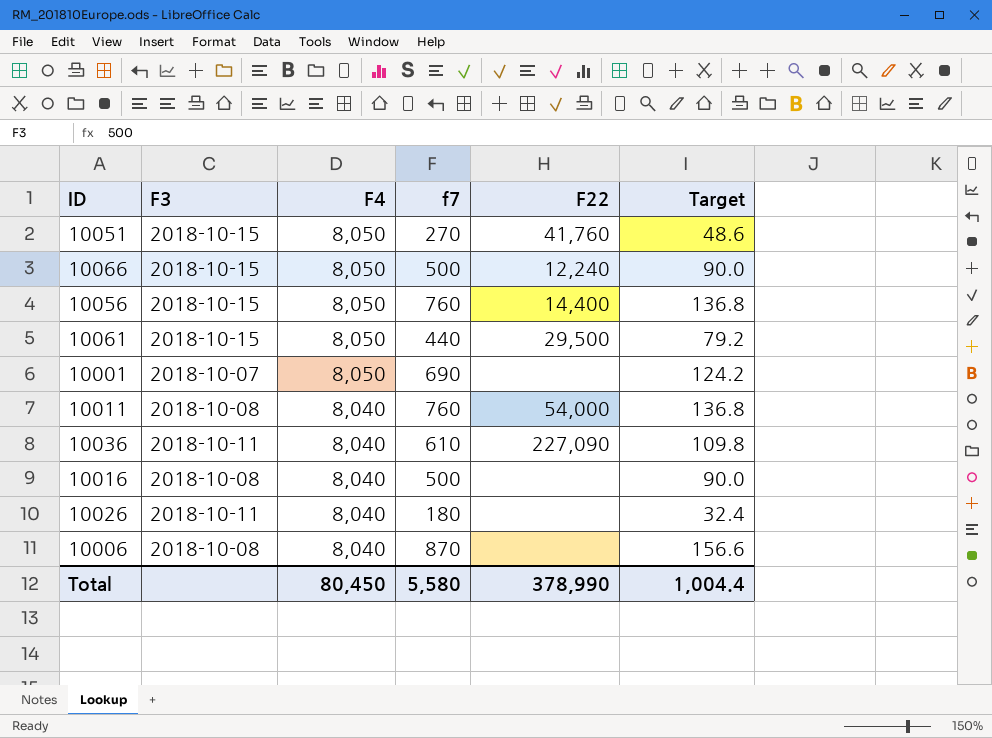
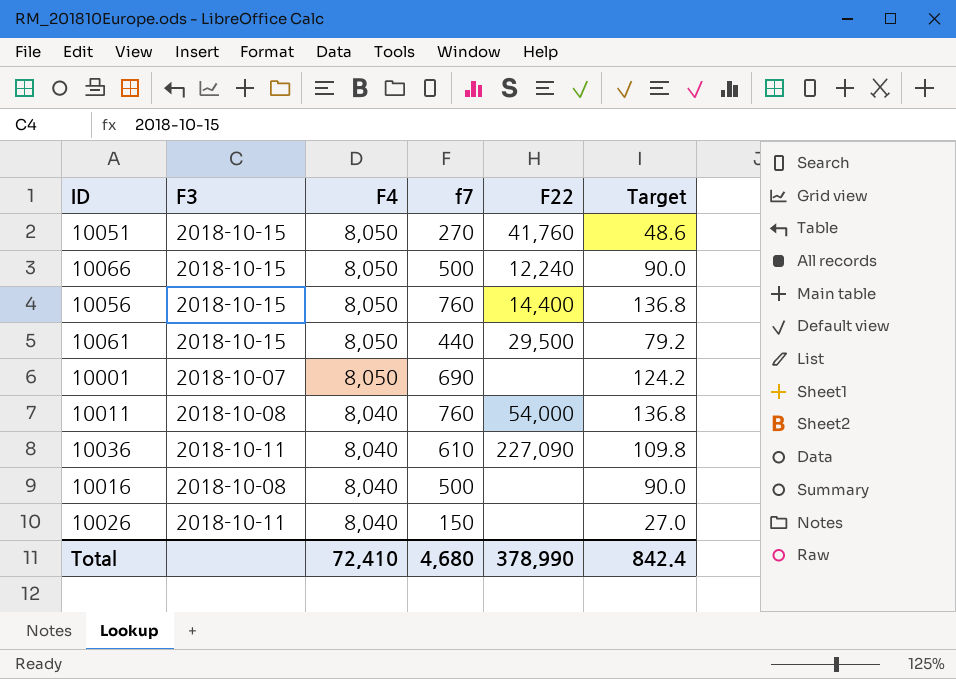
row 10006: 2018-10-08 | 8,040 | 870 | none | 156.6 -> none
10026 | f7: 180 -> 150
10026 | Target: 32.4 -> 27.0
Total | F4: 80,450 -> 72,410
Total | f7: 5,580 -> 4,680
Total | Target: 1,004.4 -> 842.4

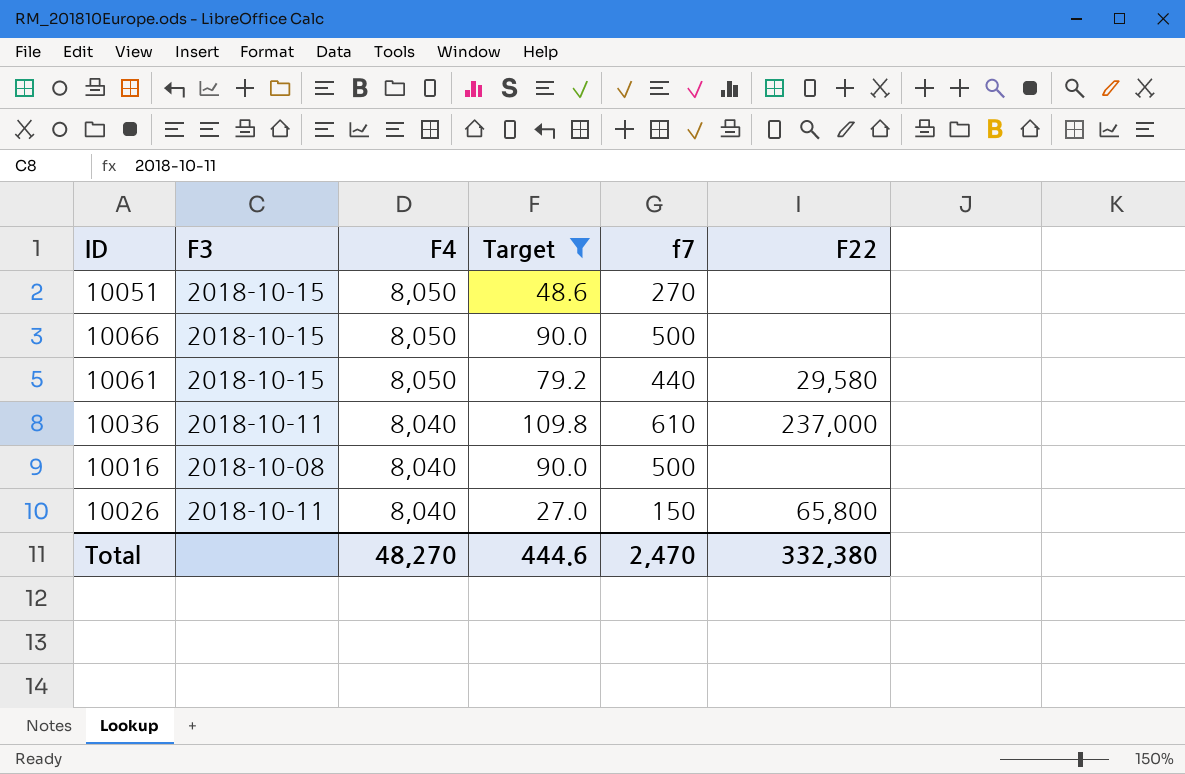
filter: none -> Target <= 109.8
column Target | position: 6 -> 4
10051 | F22: 41,760 -> none
10066 | F22: 12,240 -> none
10061 | F22: 29,500 -> 29,580
10036 | F22: 227,090 -> 237,000
10026 | F22: none -> 65,800
Total | F4: 72,410 -> 48,270
Total | Target: 842.4 -> 444.6
Total | f7: 4,680 -> 2,470
Total | F22: 378,990 -> 332,380

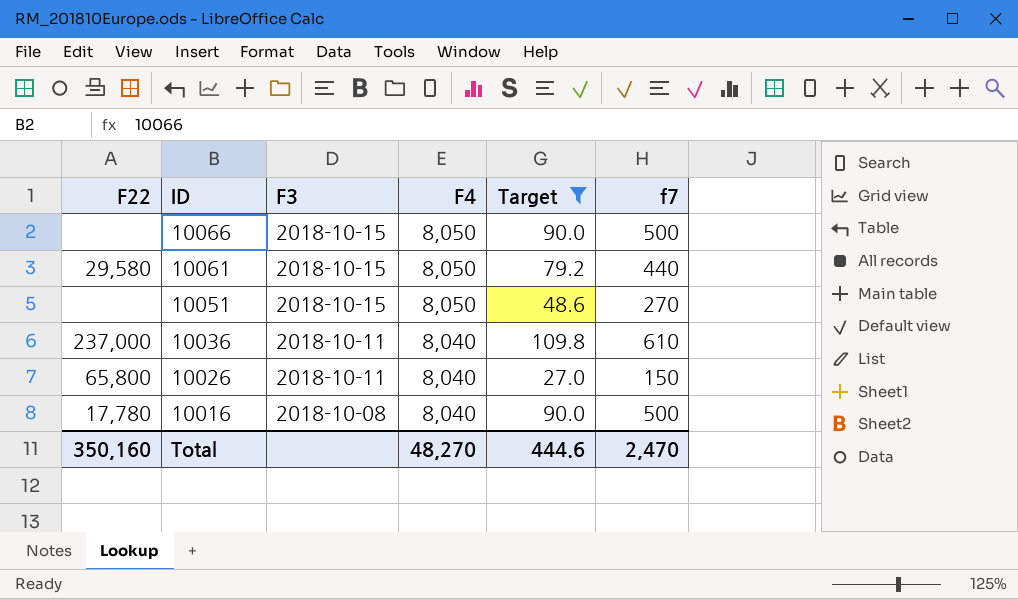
row order: F4 descending -> ID descending
column F22 | position: 6 -> 1
10016 | F22: none -> 17,780
Total | F22: 332,380 -> 350,160

